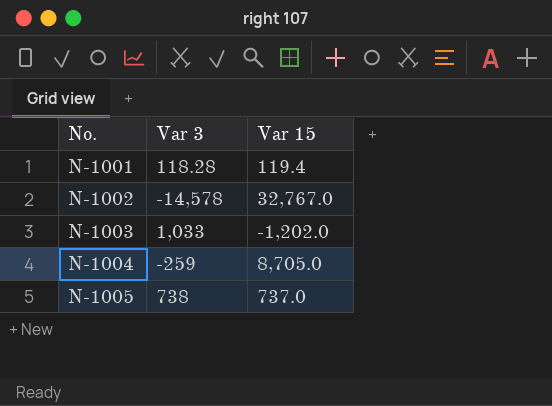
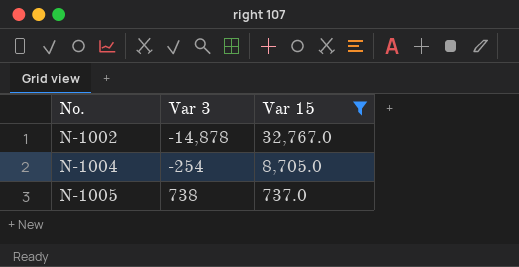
filter: none -> Var 15 >= 737.0
N-1002 | Var 3: -14,578 -> -14,878
N-1004 | Var 3: -259 -> -254

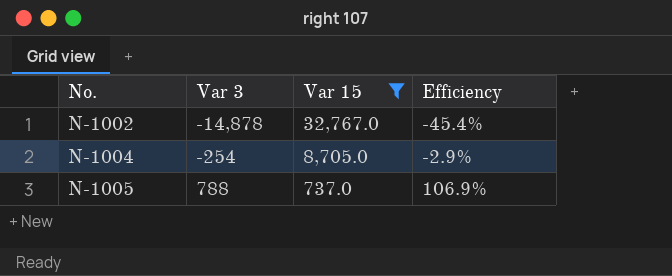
column Efficiency | formula: none -> [Var 3] / [Var 15]
N-1005 | Var 3: 738 -> 788

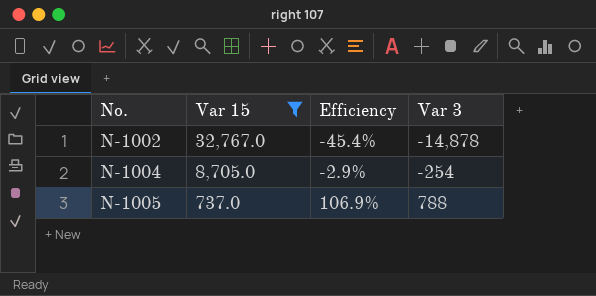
column Var 3 | position: 2 -> 4

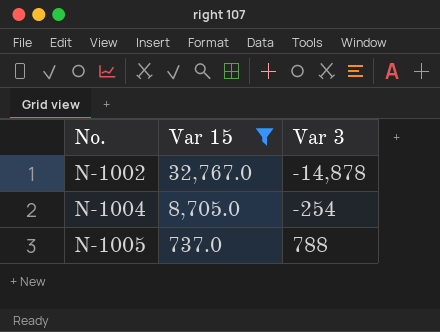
column Efficiency | formula: [Var 3] / [Var 15] -> none

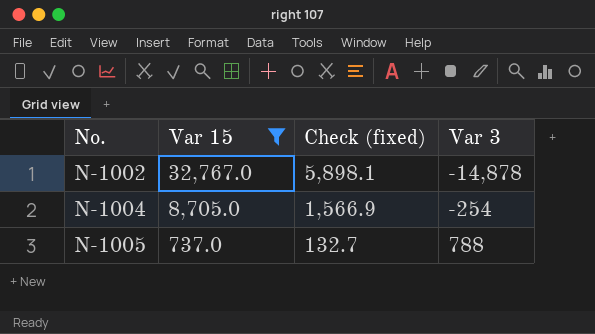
column Check (fixed) | formula: none -> [Var 15] * 0.18

